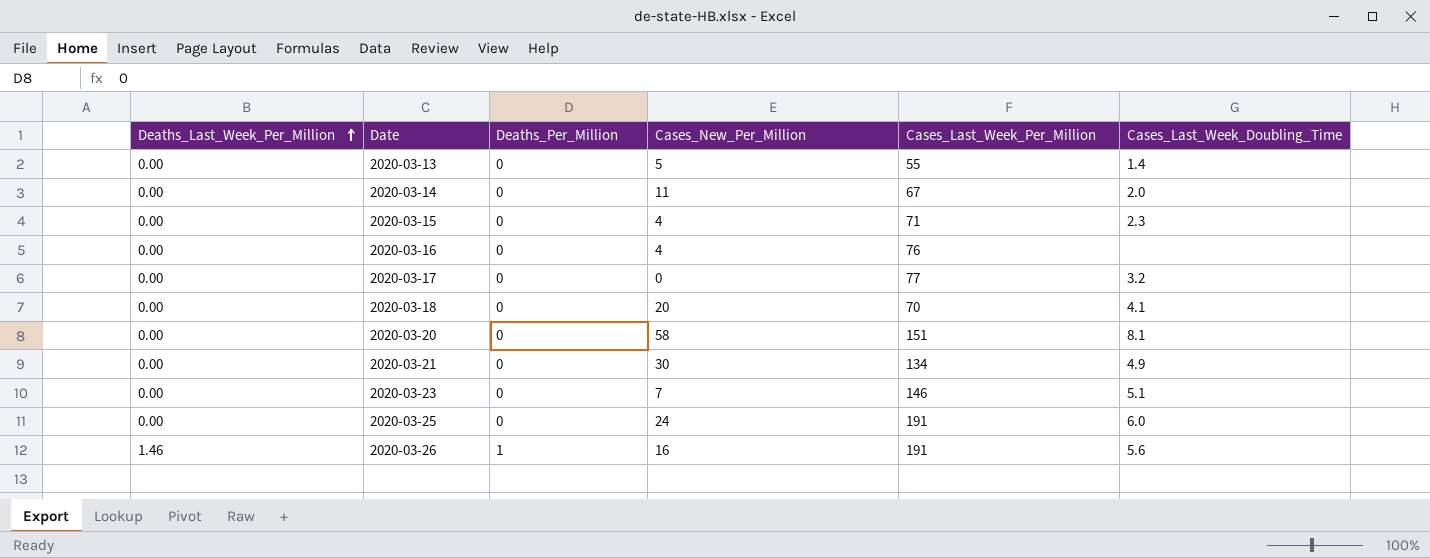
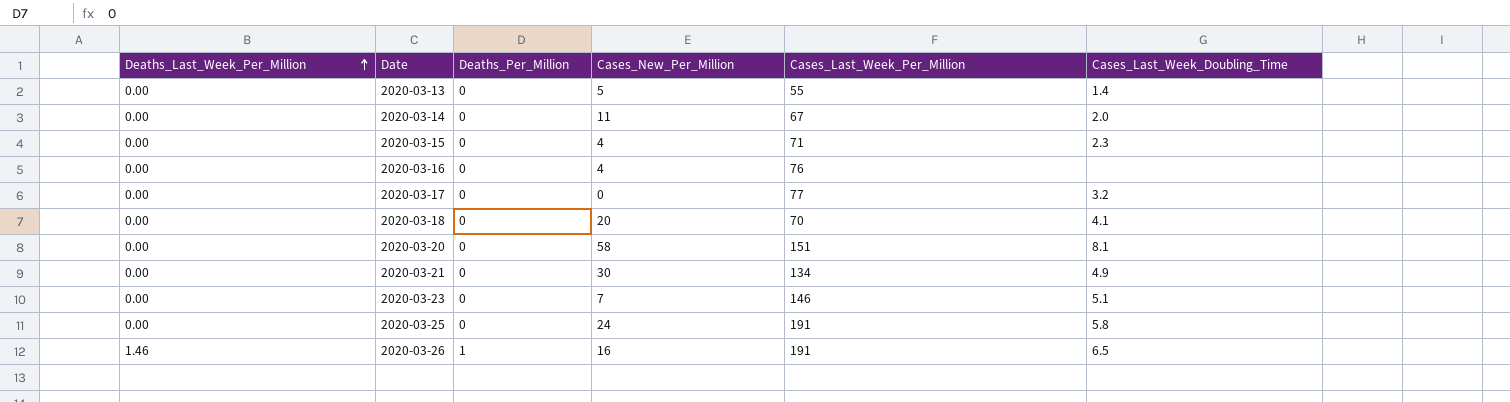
2020-03-25 | Cases_Last_Week_Doubling_Time: 6.0 -> 5.8
2020-03-26 | Cases_Last_Week_Doubling_Time: 5.6 -> 6.5

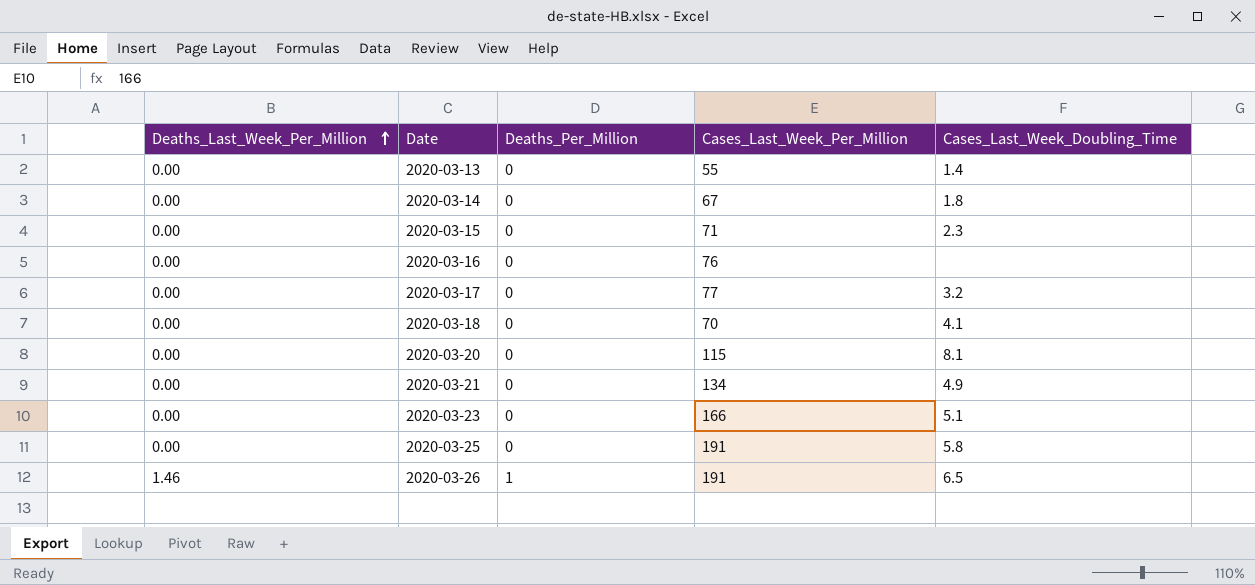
column Cases_New_Per_Million | position: 4 -> none
2020-03-14 | Cases_Last_Week_Doubling_Time: 2.0 -> 1.8
2020-03-20 | Cases_Last_Week_Per_Million: 151 -> 115
2020-03-23 | Cases_Last_Week_Per_Million: 146 -> 166

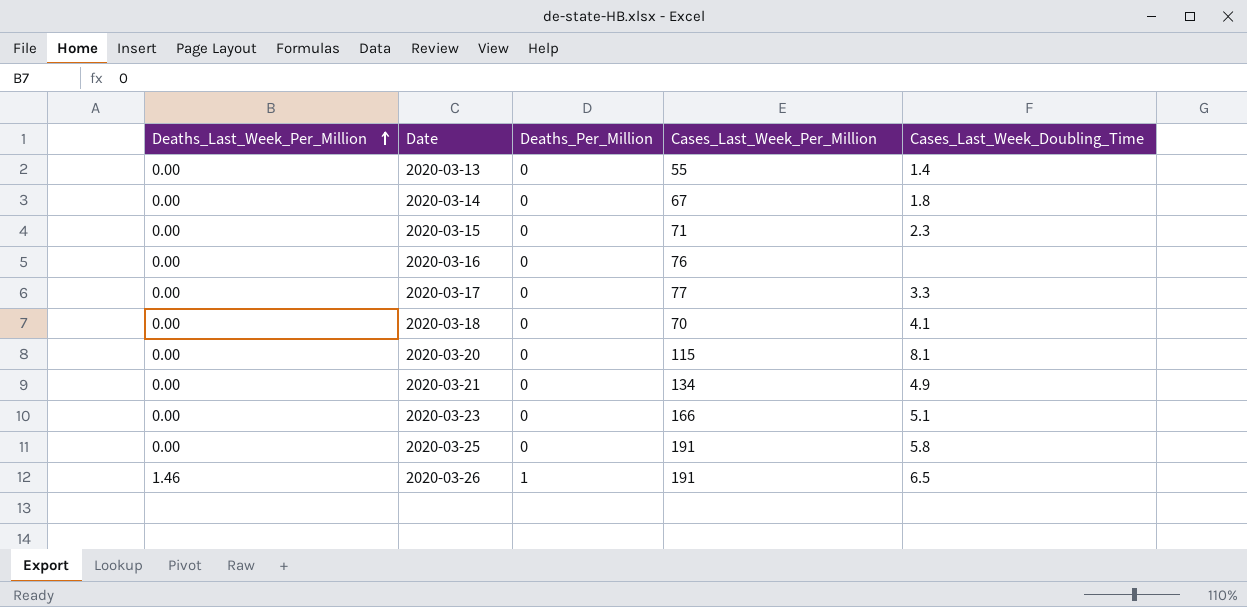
2020-03-17 | Cases_Last_Week_Doubling_Time: 3.2 -> 3.3

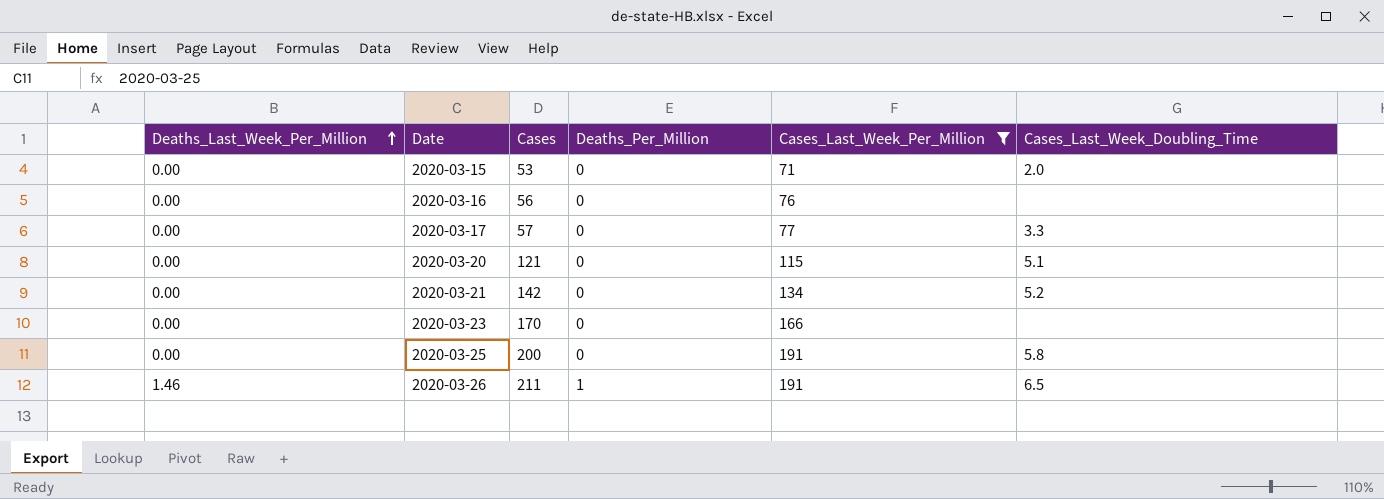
filter: none -> Cases_Last_Week_Per_Million >= 71
column Cases | position: none -> 3
2020-03-15 | Cases_Last_Week_Doubling_Time: 2.3 -> 2.0
2020-03-20 | Cases_Last_Week_Doubling_Time: 8.1 -> 5.1
2020-03-21 | Cases_Last_Week_Doubling_Time: 4.9 -> 5.2
2020-03-23 | Cases_Last_Week_Doubling_Time: 5.1 -> none

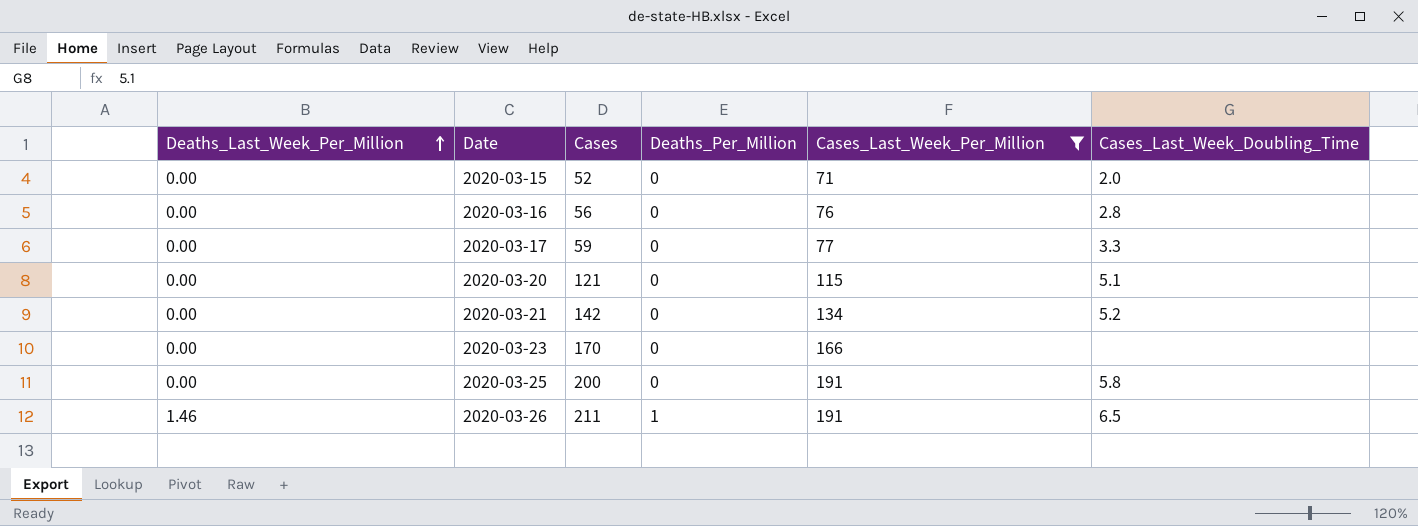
2020-03-15 | Cases: 53 -> 52
2020-03-16 | Cases_Last_Week_Doubling_Time: none -> 2.8
2020-03-17 | Cases: 57 -> 59

